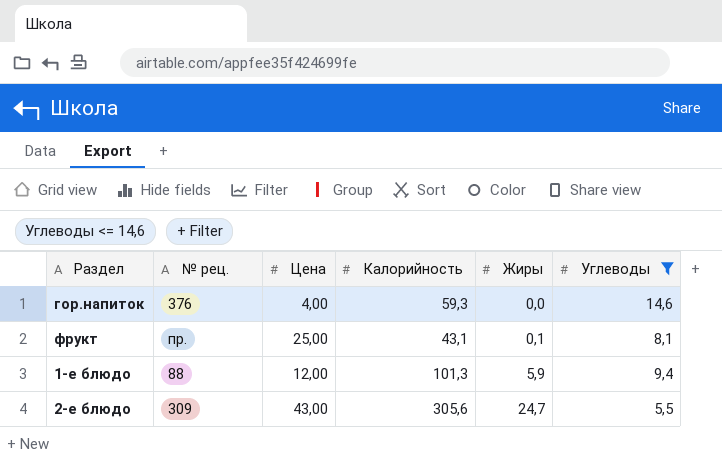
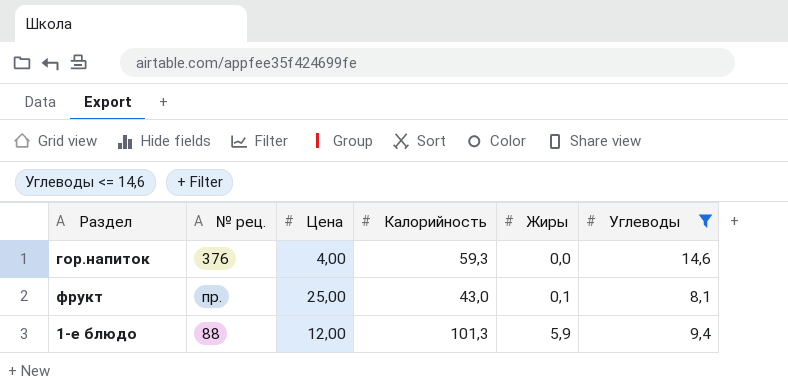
row 2-е блюдо: 309 | 43,00 | 305,6 | 24,7 | 5,5 -> none
фрукт | Калорийность: 43,1 -> 43,0

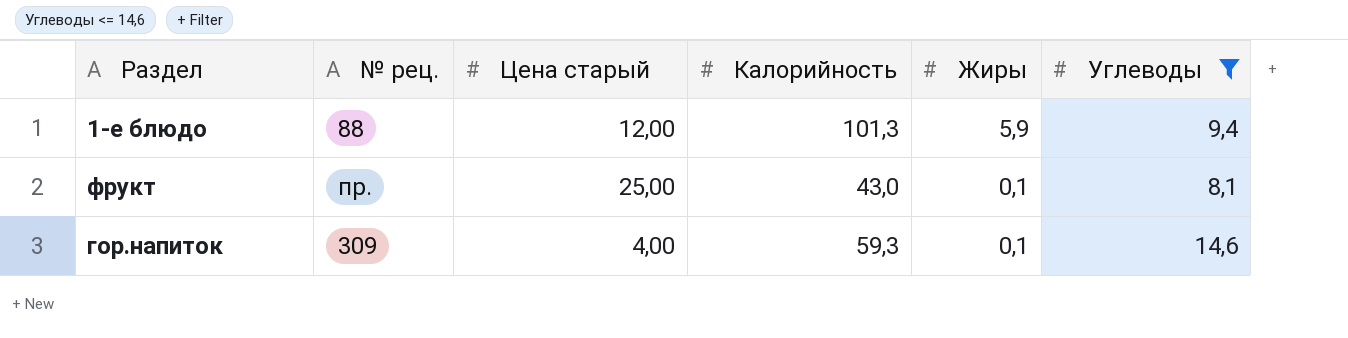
row order: Жиры ascending -> Жиры descending
column name: Цена -> Цена старый
гор.напиток | № рец.: 376 -> 309
гор.напиток | Жиры: 0,0 -> 0,1

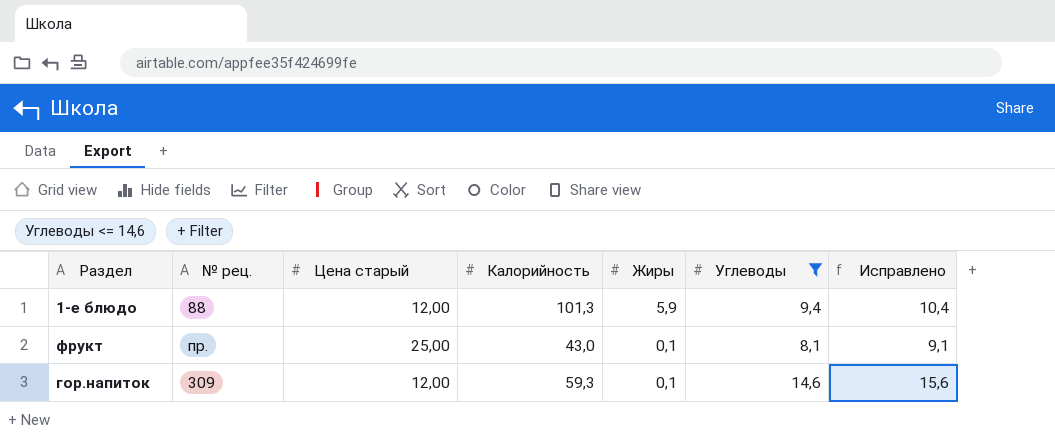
column Исправлено | formula: none -> [Углеводы] + 1
гор.напиток | Цена старый: 4,00 -> 12,00

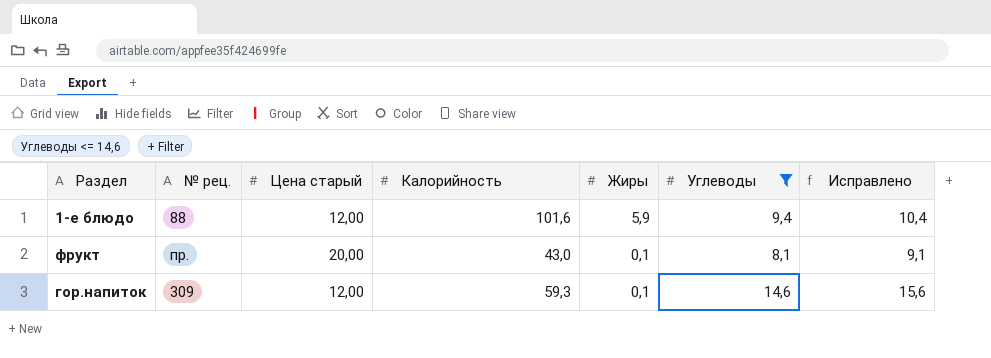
1-е блюдо | Калорийность: 101,3 -> 101,6
фрукт | Цена старый: 25,00 -> 20,00

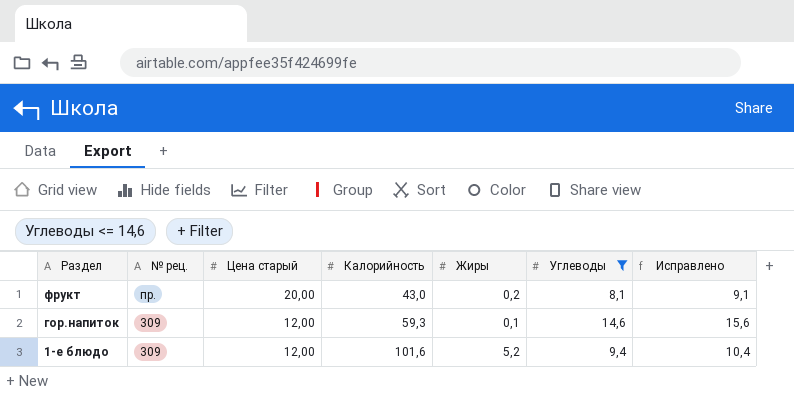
row order: Жиры descending -> Раздел descending
фрукт | Жиры: 0,1 -> 0,2
1-е блюдо | № рец.: 88 -> 309
1-е блюдо | Жиры: 5,9 -> 5,2

